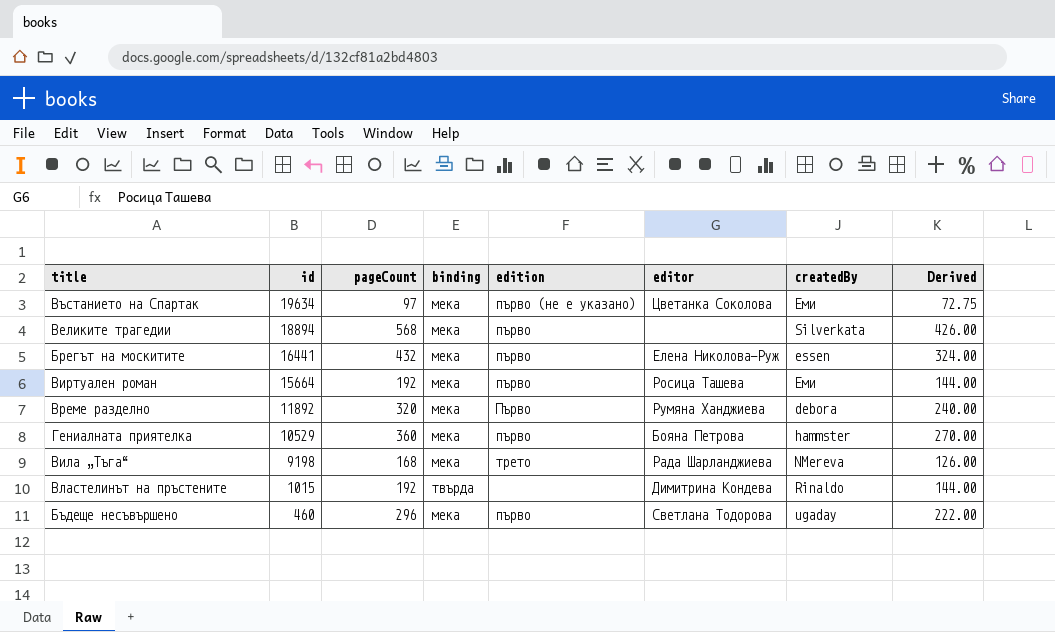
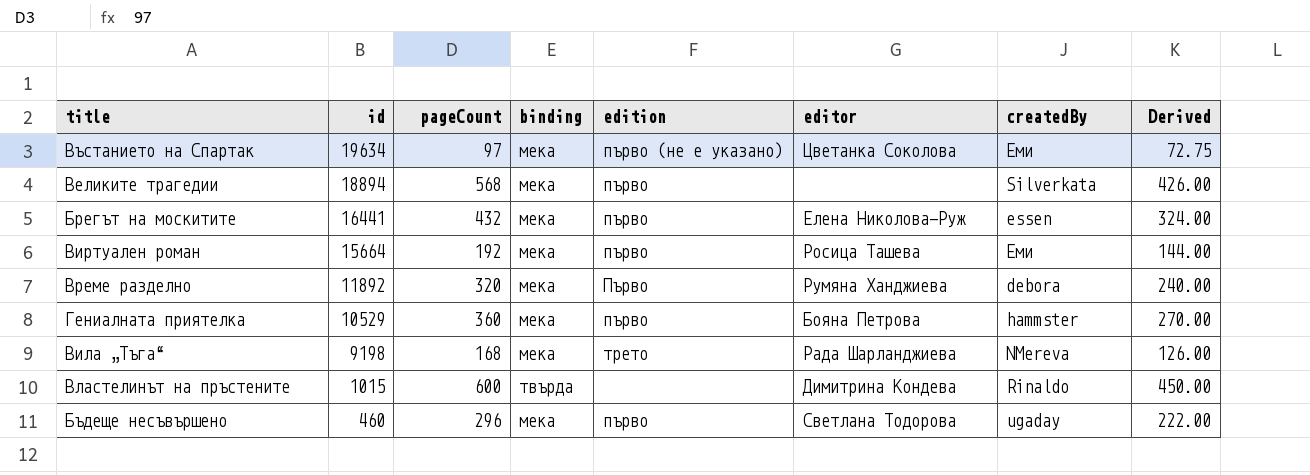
Властелинът на пръстените | pageCount: 192 -> 600
Властелинът на пръстените | Derived: 144.00 -> 450.00

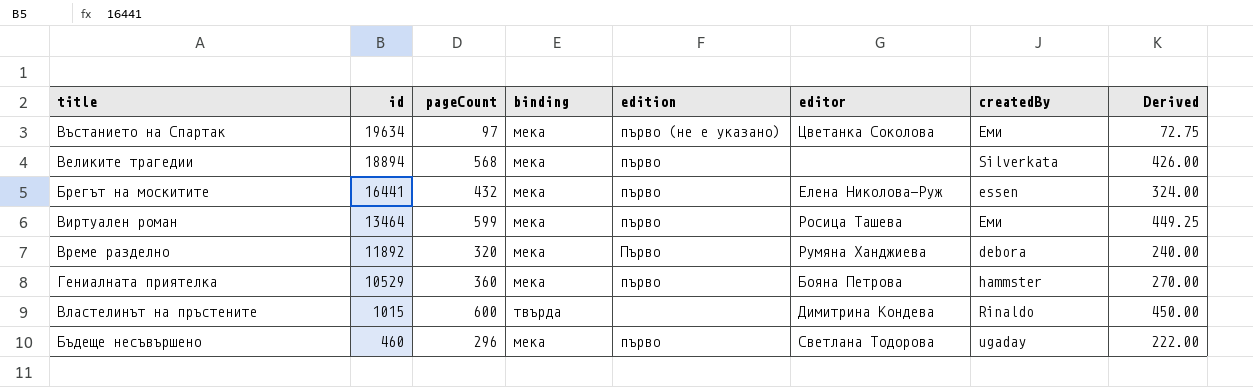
row Вила „Тъга“: 9198 | 168 | мека | трето | Рада Шарланджиева | NMereva | 126.00 -> none
Виртуален роман | id: 15664 -> 13464
Виртуален роман | pageCount: 192 -> 599
Виртуален роман | Derived: 144.00 -> 449.25

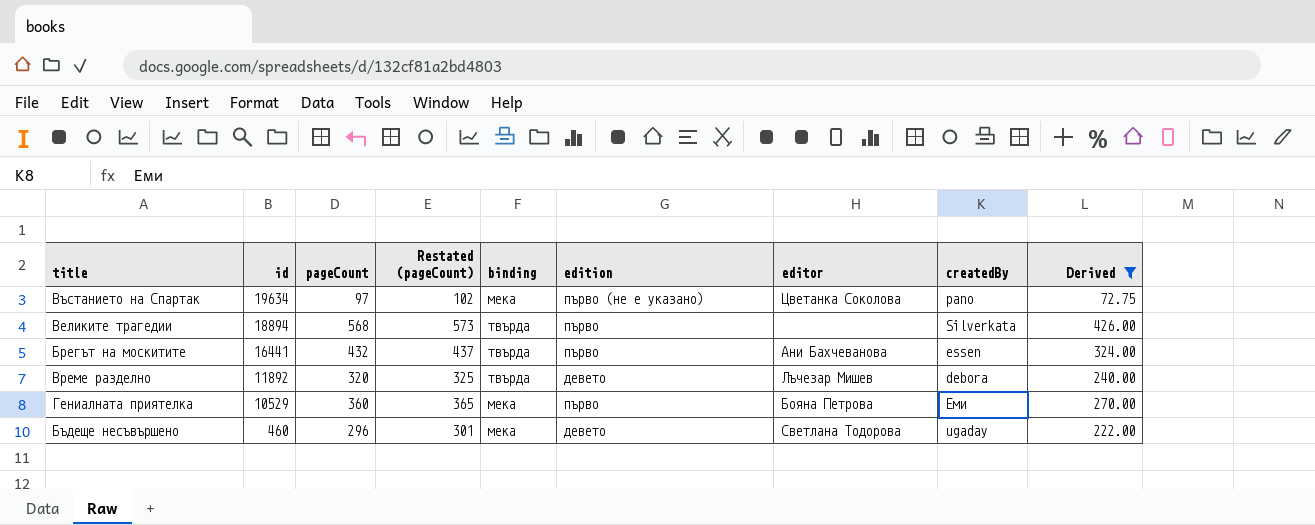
filter: none -> Derived <= 426.00
column Restated (pageCount) | formula: none -> [pageCount] + 5
Въстанието на Спартак | createdBy: Еми -> pano
Великите трагедии | binding: мека -> твърда
Брегът на москитите | binding: мека -> твърда
Брегът на москитите | editor: Елена Николова-Руж -> Ани Бахчеванова
Време разделно | binding: мека -> твърда
Време разделно | edition: Първо -> девето
Време разделно | editor: Румяна Ханджиева -> Лъчезар Мишев
Гениалната приятелка | createdBy: hammster -> Еми
Бъдеще несъвършено | edition: първо -> девето

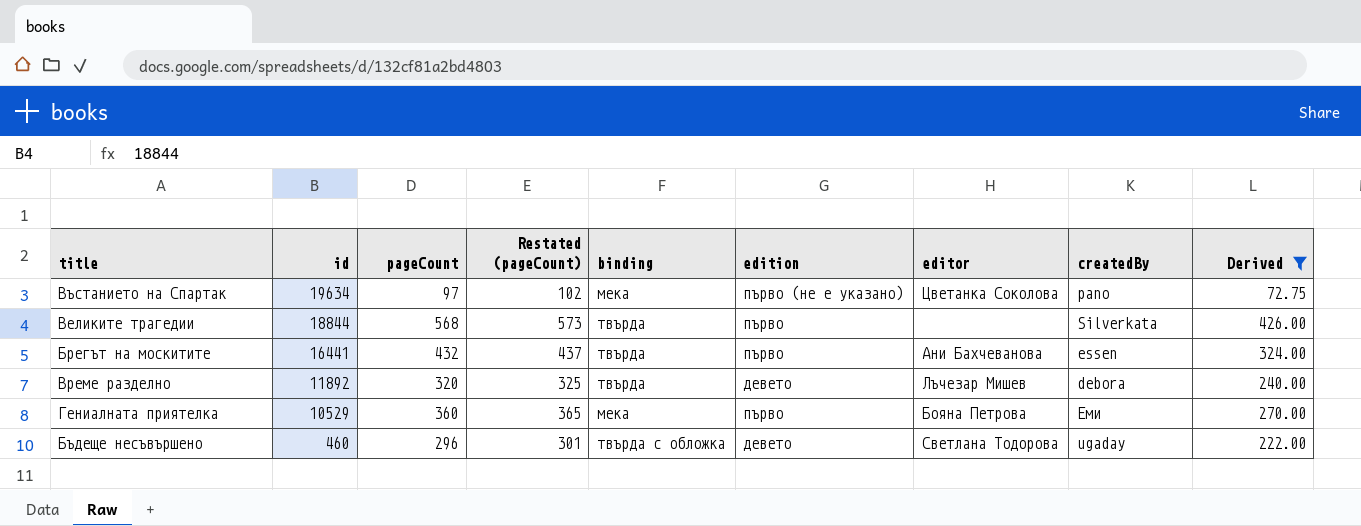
Великите трагедии | id: 18894 -> 18844
Бъдеще несъвършено | binding: мека -> твърда с обложка

